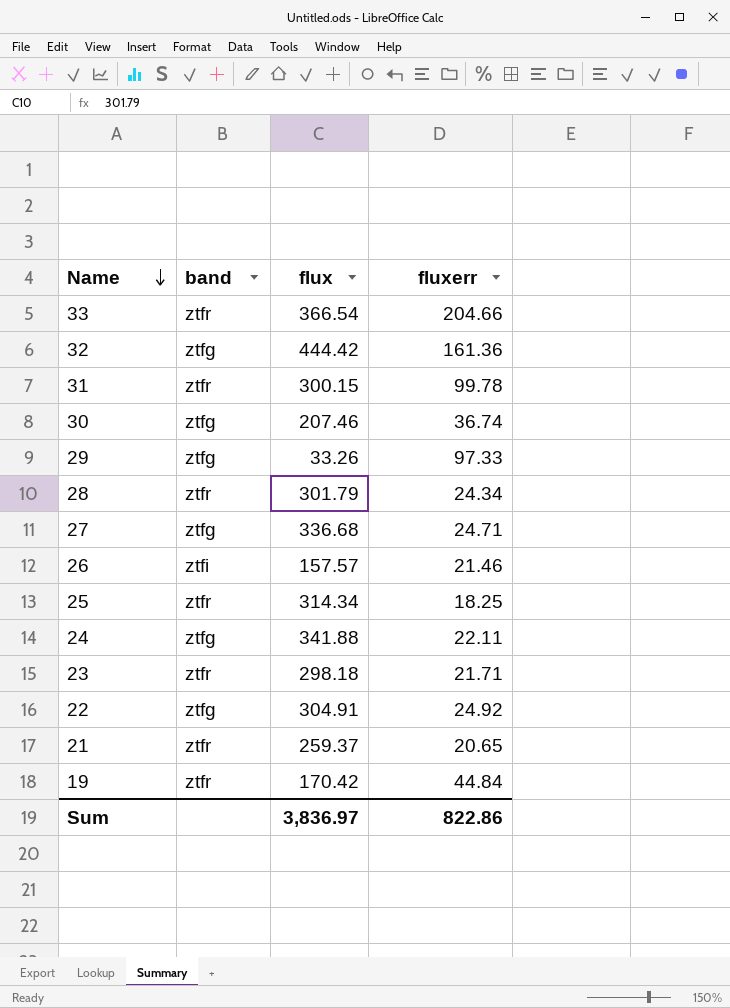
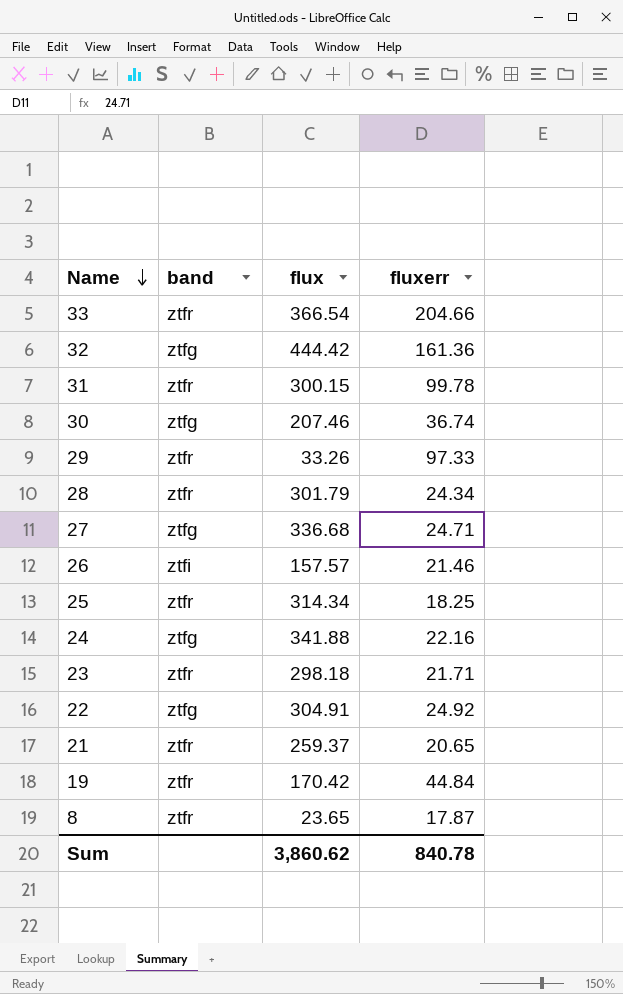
29 | band: ztfg -> ztfr
24 | fluxerr: 22.11 -> 22.16
row 8: none -> ztfr | 23.65 | 17.87
Sum | flux: 3,836.97 -> 3,860.62
Sum | fluxerr: 822.86 -> 840.78

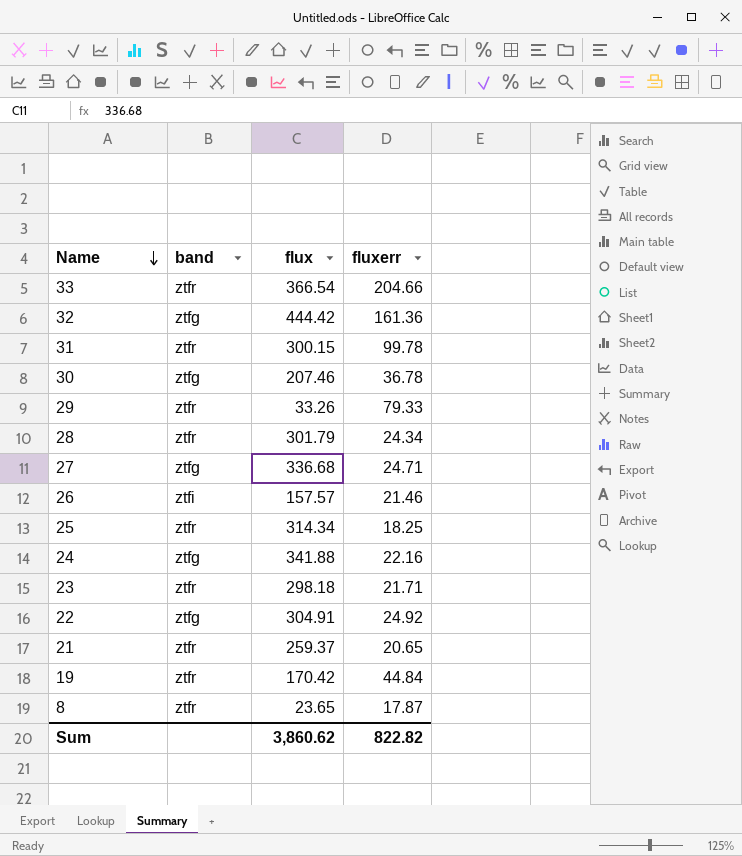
30 | fluxerr: 36.74 -> 36.78
29 | fluxerr: 97.33 -> 79.33
Sum | fluxerr: 840.78 -> 822.82

